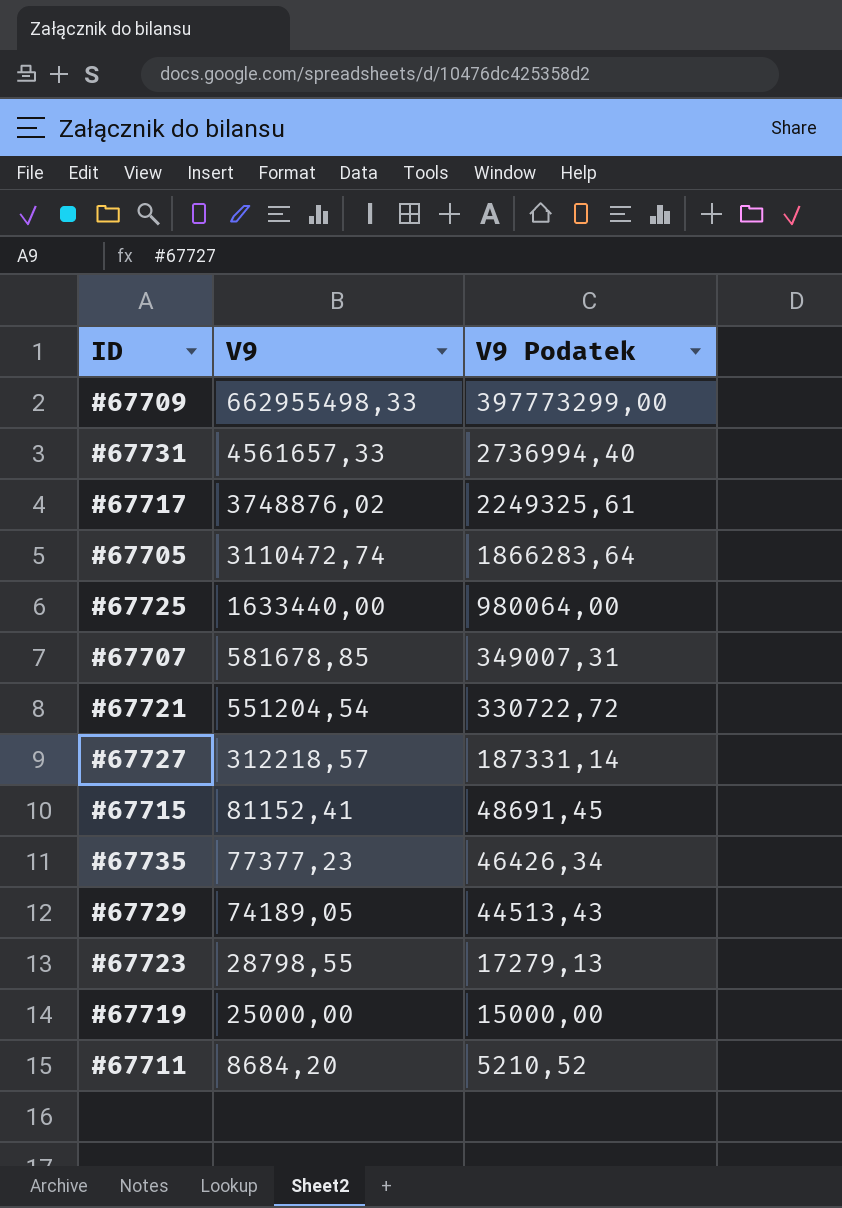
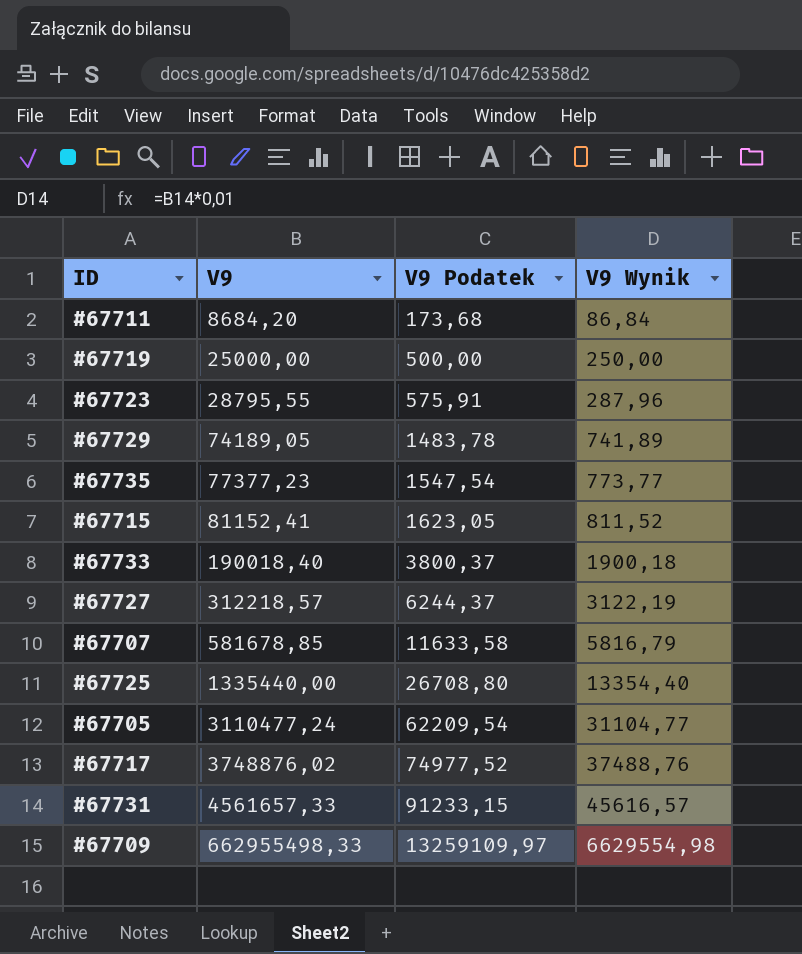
row order: V9 descending -> V9 ascending
column V9 Podatek | formula: [V9] * 0,6 -> [V9] * 0,02
column V9 Wynik | formula: none -> [V9] * 0,01
row #67721: 551204,54 | 330722,72 -> none
#67723 | V9: 28798,55 -> 28795,55
row #67733: none -> 190018,40 | 3800,37 | 1900,18
#67725 | V9: 1633440,00 -> 1335440,00
#67705 | V9: 3110472,74 -> 3110477,24

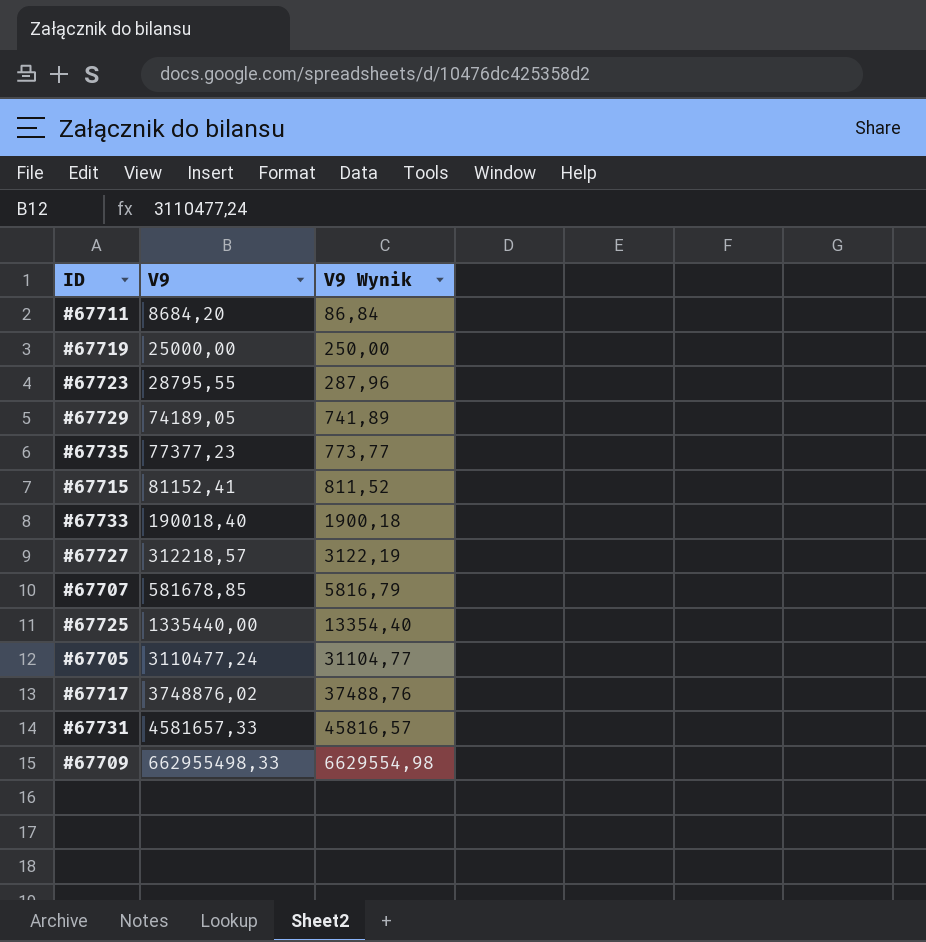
column V9 Podatek | formula: [V9] * 0,02 -> none
#67731 | V9: 4561657,33 -> 4581657,33
#67731 | V9 Wynik: 45616,57 -> 45816,57

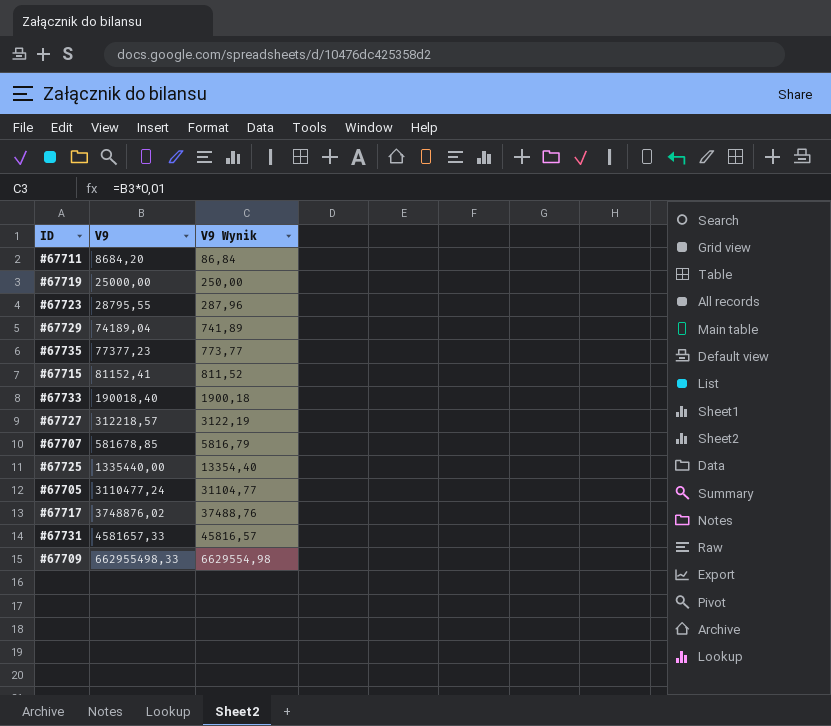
#67729 | V9: 74189,05 -> 74189,04

